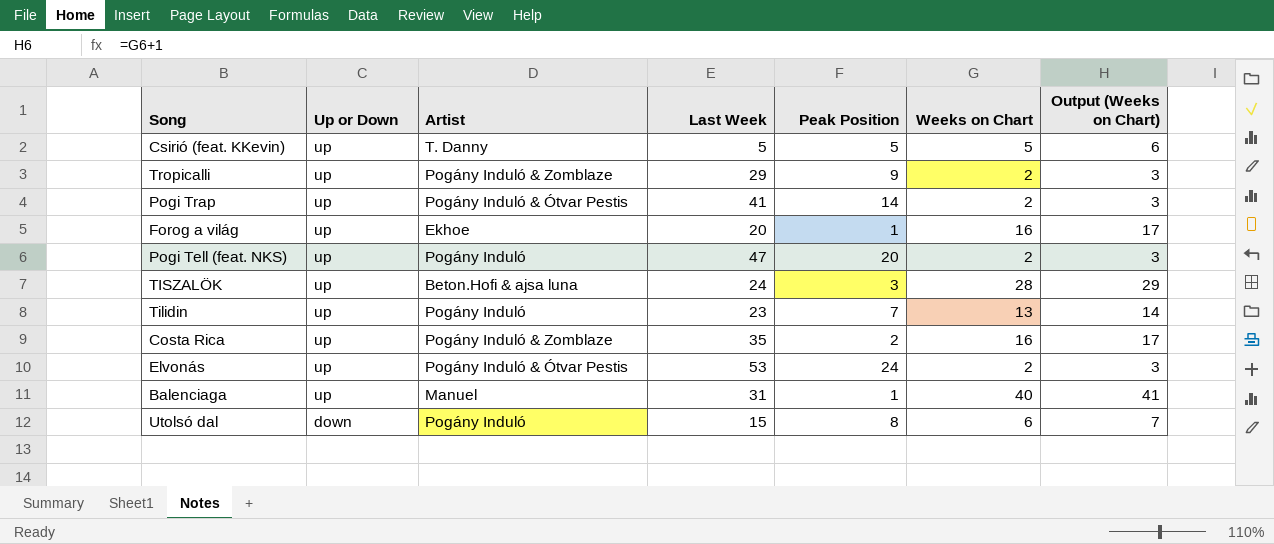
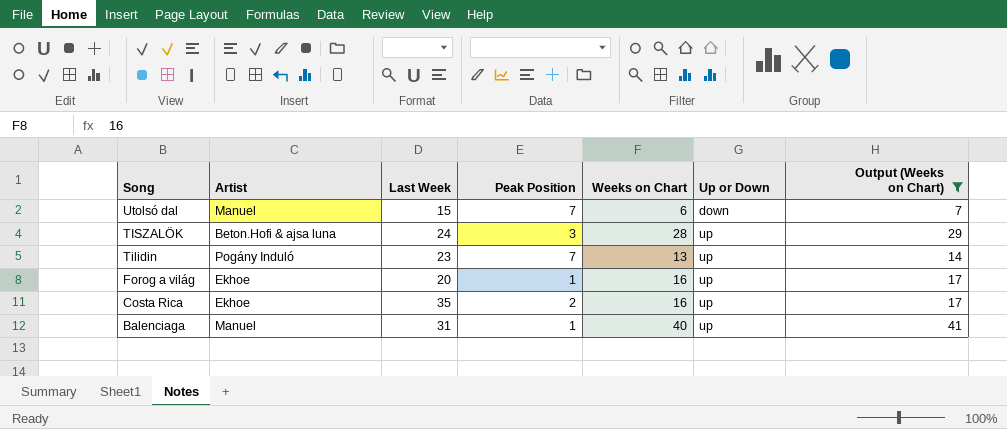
filter: none -> Output (Weeks on Chart) >= 7
row order: Up or Down descending -> Song descending
column Up or Down | position: 2 -> 6
Utolsó dal | Artist: Pogány Induló -> Manuel
Utolsó dal | Peak Position: 8 -> 7
Costa Rica | Artist: Pogány Induló & Zomblaze -> Ekhoe

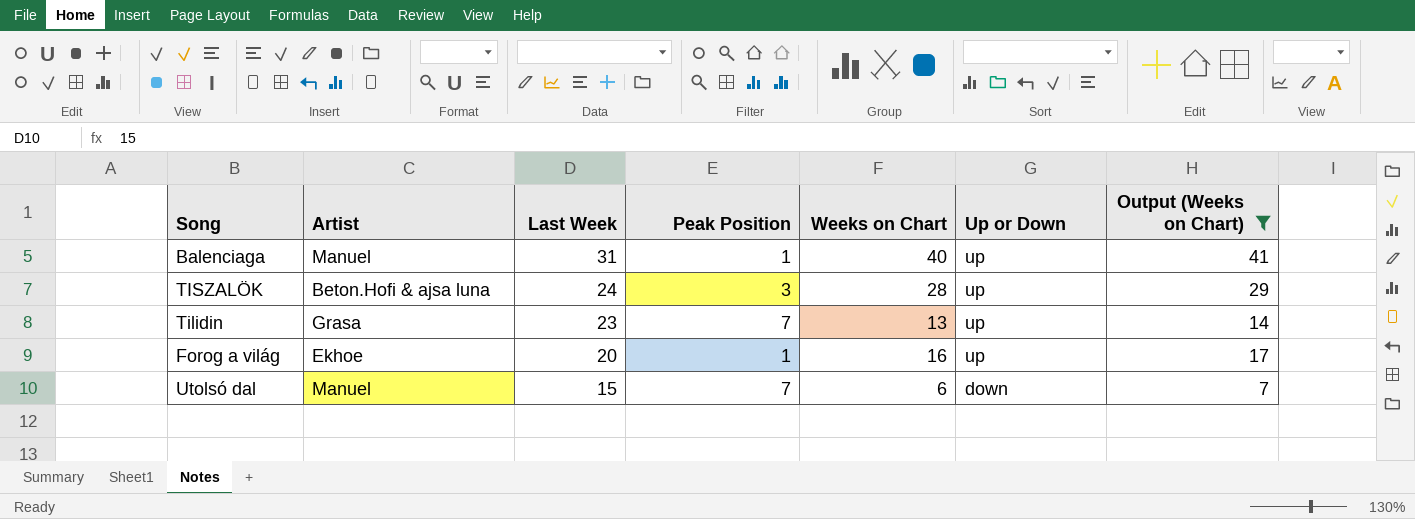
row order: Song descending -> Last Week descending
row Costa Rica: Ekhoe | 35 | 2 | 16 | up | 17 -> none
Tilidin | Artist: Pogány Induló -> Grasa

